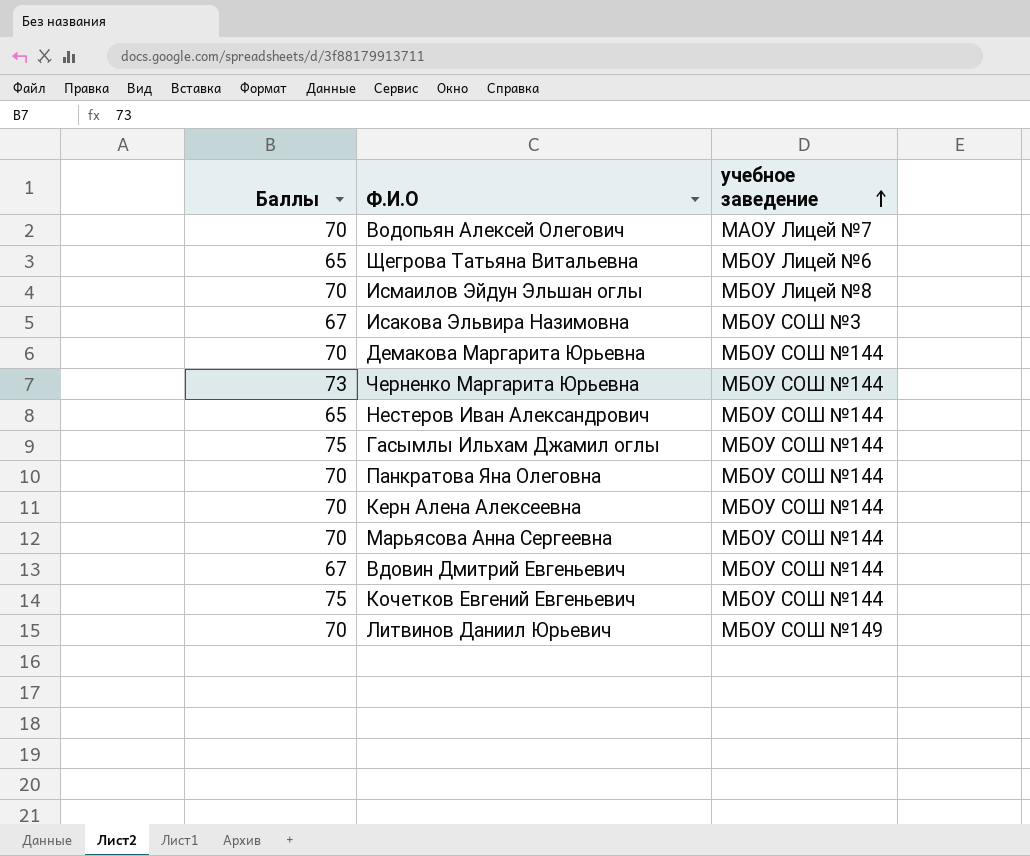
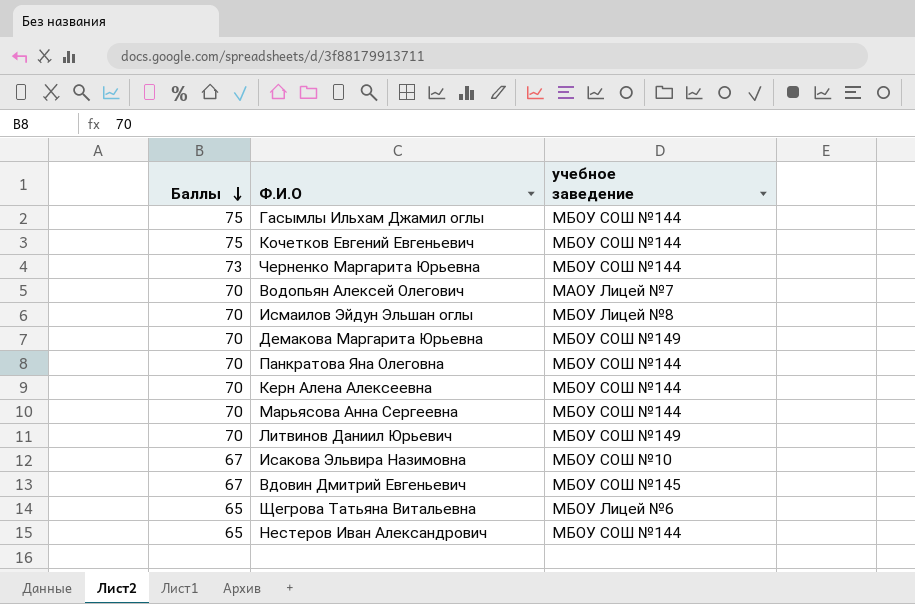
row order: учебное заведение ascending -> Баллы descending
Демакова Маргарита Юрьевна | учебное заведение: МБОУ СОШ №144 -> МБОУ СОШ №149
Исакова Эльвира Назимовна | учебное заведение: МБОУ СОШ №3 -> МБОУ СОШ №10
Вдовин Дмитрий Евгеньевич | учебное заведение: МБОУ СОШ №144 -> МБОУ СОШ №145

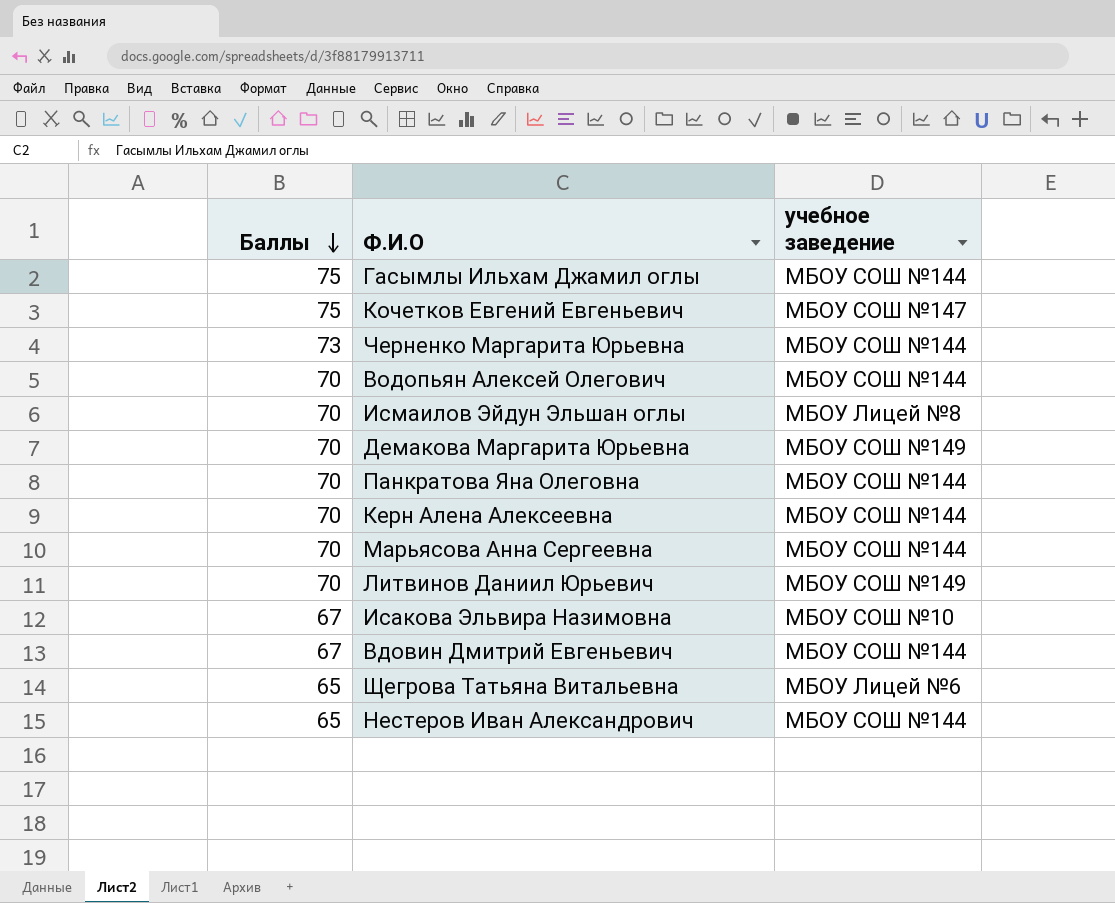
Кочетков Евгений Евгеньевич | учебное заведение: МБОУ СОШ №144 -> МБОУ СОШ №147
Водопьян Алексей Олегович | учебное заведение: МАОУ Лицей №7 -> МБОУ СОШ №144
Вдовин Дмитрий Евгеньевич | учебное заведение: МБОУ СОШ №145 -> МБОУ СОШ №144

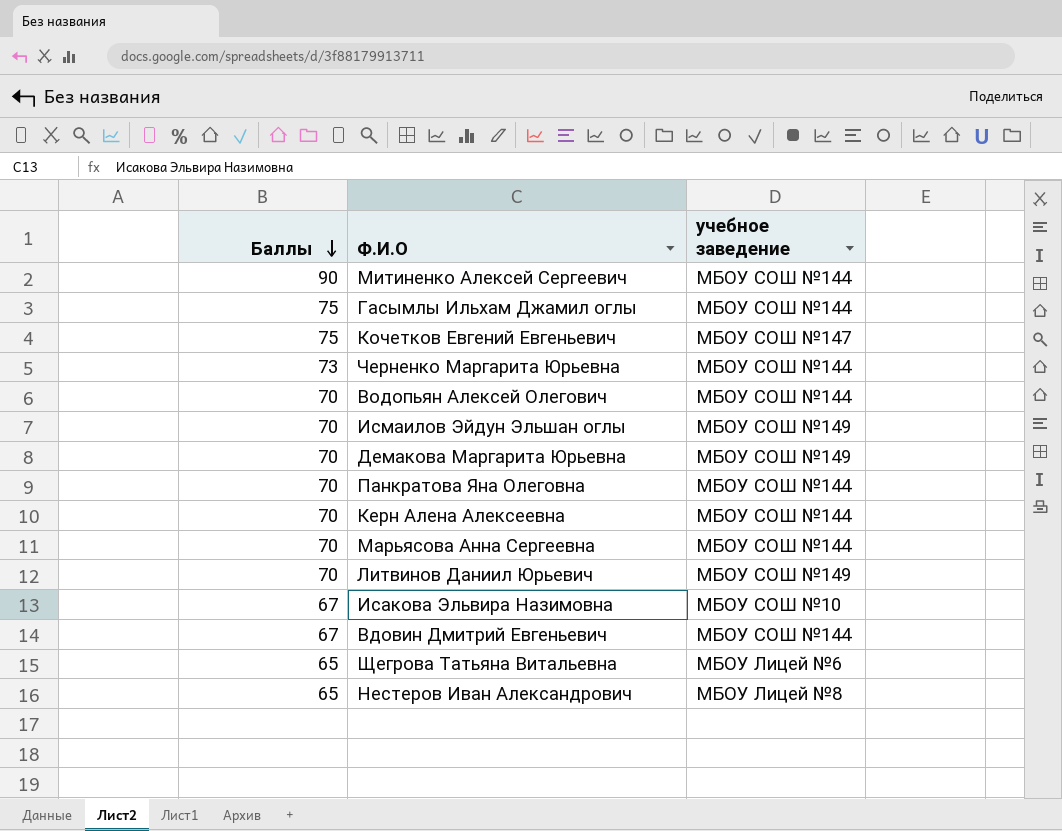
row Митиненко Алексей Сергеевич: none -> 90 | МБОУ СОШ №144
Исмаилов Эйдун Эльшан оглы | учебное заведение: МБОУ Лицей №8 -> МБОУ СОШ №149
Нестеров Иван Александрович | учебное заведение: МБОУ СОШ №144 -> МБОУ Лицей №8

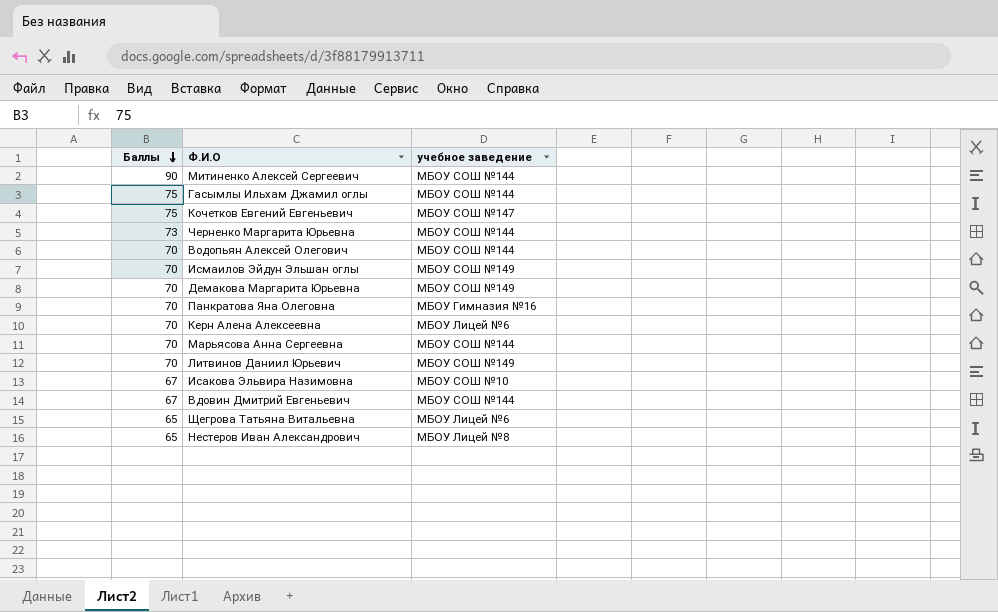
Панкратова Яна Олеговна | учебное заведение: МБОУ СОШ №144 -> МБОУ Гимназия №16
Керн Алена Алексеевна | учебное заведение: МБОУ СОШ №144 -> МБОУ Лицей №6

